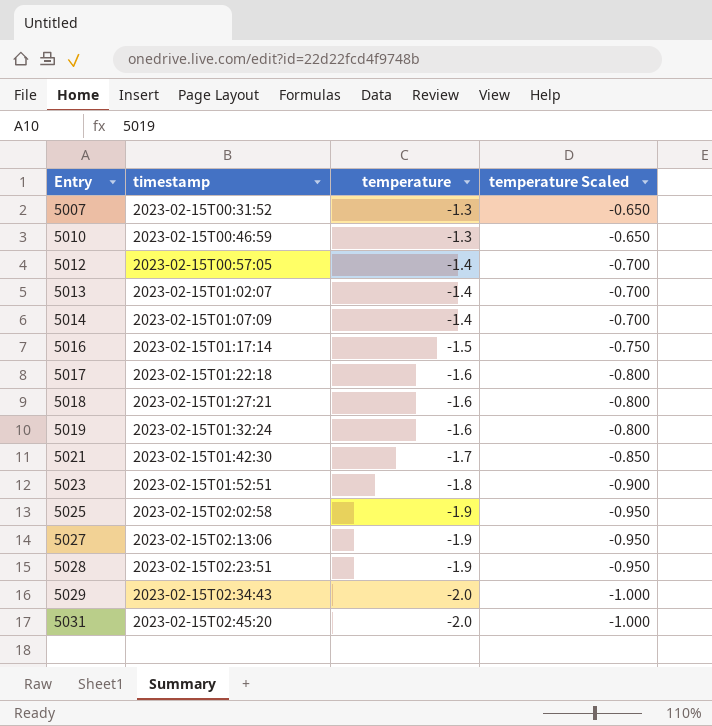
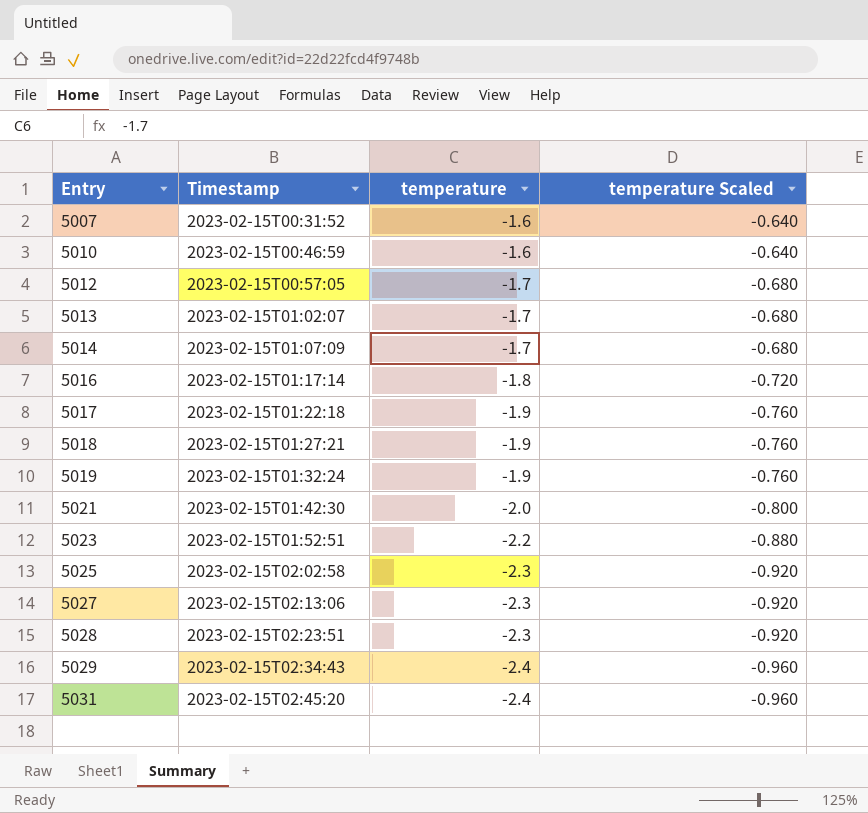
column name: timestamp -> Timestamp
column temperature Scaled | formula: [temperature] * 0.5 -> [temperature] * 0.4
5007 | temperature: -1.3 -> -1.6
5010 | temperature: -1.3 -> -1.6
5012 | temperature: -1.4 -> -1.7
5013 | temperature: -1.4 -> -1.7
5014 | temperature: -1.4 -> -1.7
5016 | temperature: -1.5 -> -1.8
5017 | temperature: -1.6 -> -1.9
5018 | temperature: -1.6 -> -1.9
5019 | temperature: -1.6 -> -1.9
5021 | temperature: -1.7 -> -2.0
5023 | temperature: -1.8 -> -2.2
5025 | temperature: -1.9 -> -2.3
5027 | temperature: -1.9 -> -2.3
5028 | temperature: -1.9 -> -2.3
5029 | temperature: -2.0 -> -2.4
5031 | temperature: -2.0 -> -2.4

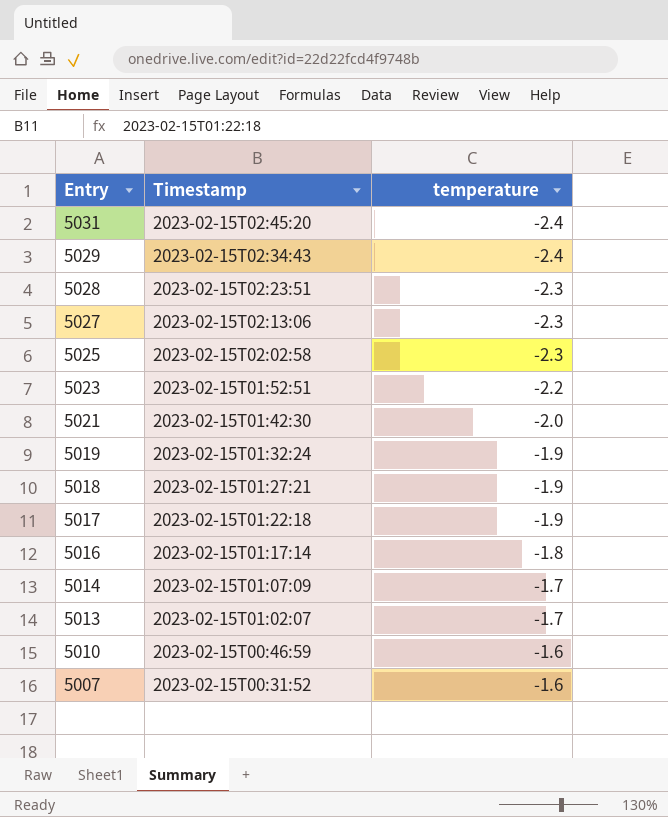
row order: Entry ascending -> Entry descending
column temperature Scaled | formula: [temperature] * 0.4 -> none
row 5012: 2023-02-15T00:57:05 | -1.7 | -0.680 -> none

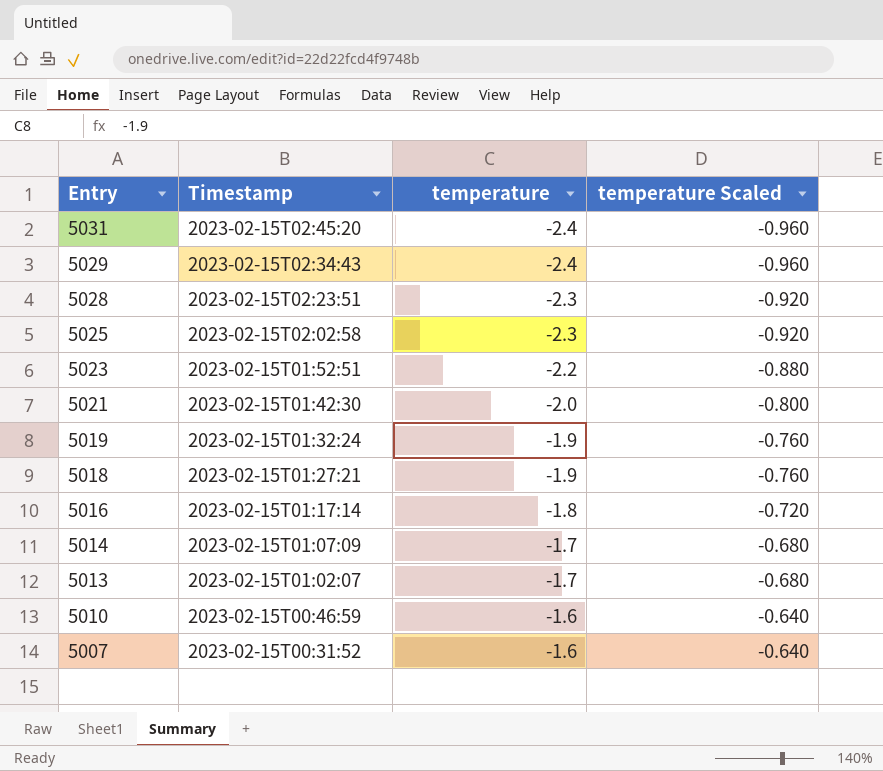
column temperature Scaled | formula: none -> [temperature] * 0.4
row 5027: 2023-02-15T02:13:06 | -2.3 -> none
row 5017: 2023-02-15T01:22:18 | -1.9 -> none

